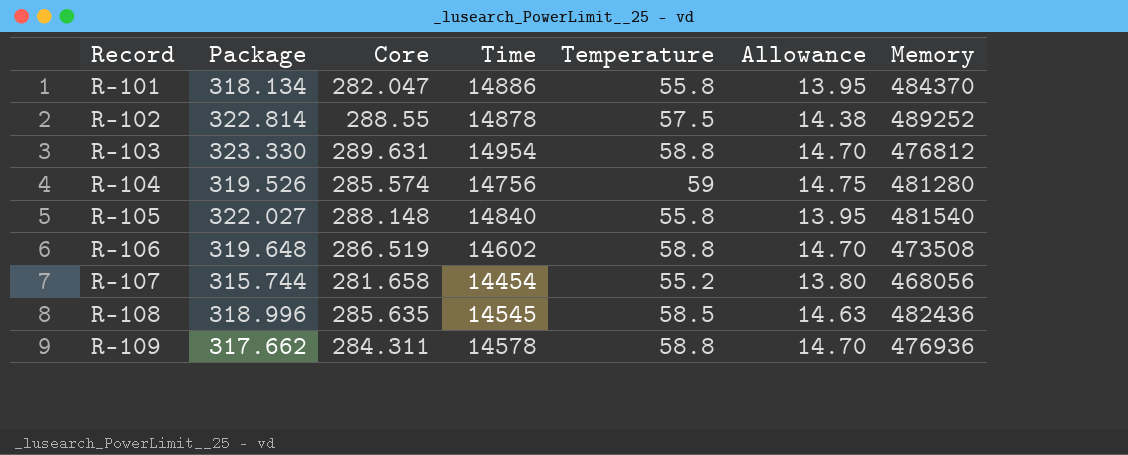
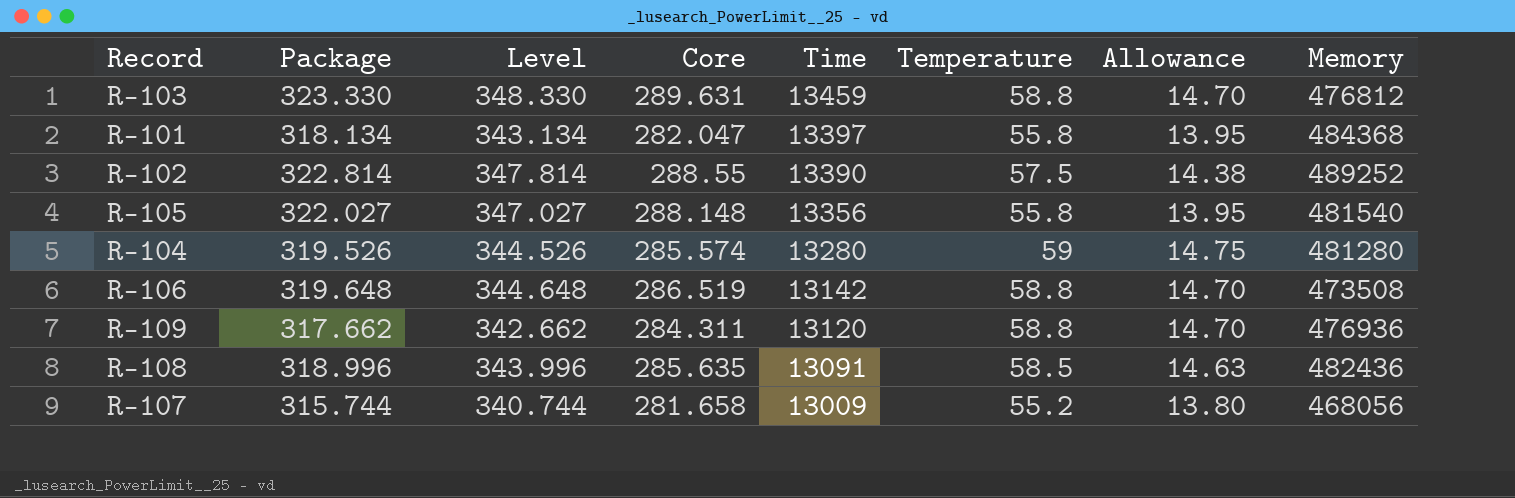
row order: Record ascending -> Time descending
column Level | formula: none -> [Package] + 25
R-103 | Time: 14954 -> 13459
R-101 | Time: 14886 -> 13397
R-101 | Memory: 484370 -> 484368
R-102 | Time: 14878 -> 13390
R-105 | Time: 14840 -> 13356
R-104 | Time: 14756 -> 13280
R-106 | Time: 14602 -> 13142
R-109 | Time: 14578 -> 13120
R-108 | Time: 14545 -> 13091
R-107 | Time: 14454 -> 13009

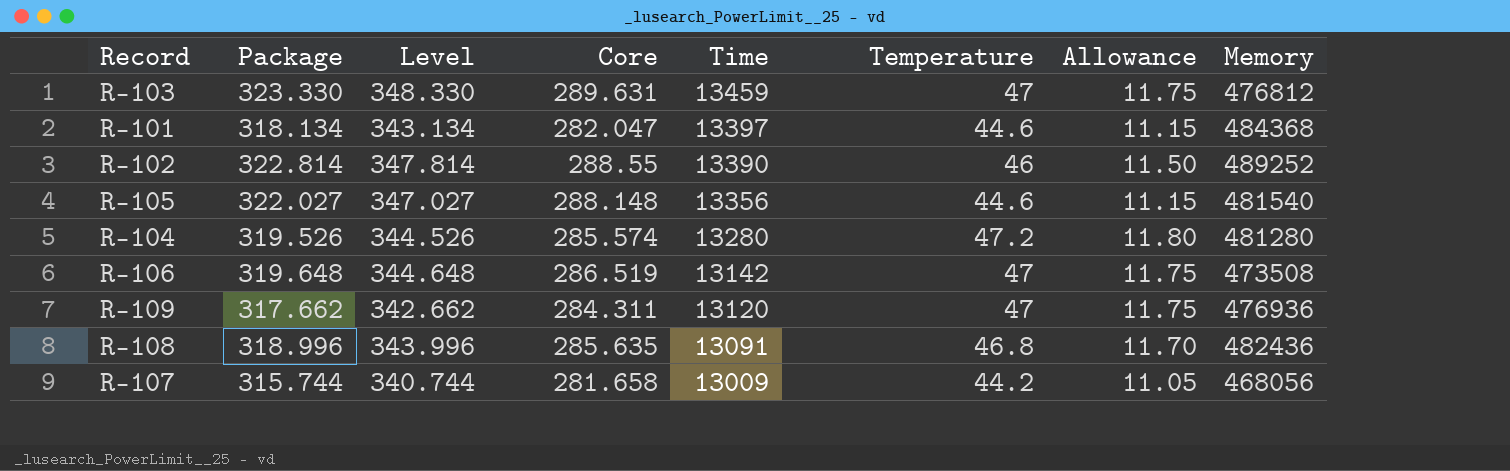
R-103 | Temperature: 58.8 -> 47
R-103 | Allowance: 14.70 -> 11.75
R-101 | Temperature: 55.8 -> 44.6
R-101 | Allowance: 13.95 -> 11.15
R-102 | Temperature: 57.5 -> 46
R-102 | Allowance: 14.38 -> 11.50
R-105 | Temperature: 55.8 -> 44.6
R-105 | Allowance: 13.95 -> 11.15
R-104 | Temperature: 59 -> 47.2
R-104 | Allowance: 14.75 -> 11.80
R-106 | Temperature: 58.8 -> 47
R-106 | Allowance: 14.70 -> 11.75
R-109 | Temperature: 58.8 -> 47
R-109 | Allowance: 14.70 -> 11.75
R-108 | Temperature: 58.5 -> 46.8
R-108 | Allowance: 14.63 -> 11.70
R-107 | Temperature: 55.2 -> 44.2
R-107 | Allowance: 13.80 -> 11.05

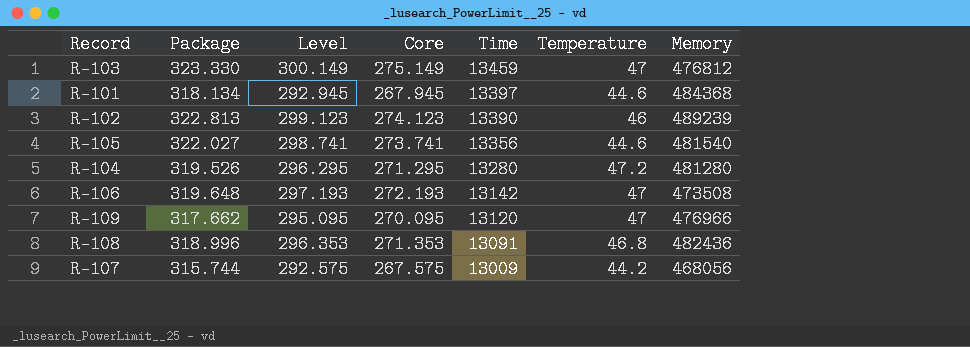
column Allowance | formula: [Temperature] * 0.25 -> none
column Level | formula: [Package] + 25 -> [Core] + 25
R-103 | Core: 289.631 -> 275.149
R-101 | Core: 282.047 -> 267.945
R-102 | Package: 322.814 -> 322.813
R-102 | Core: 288.55 -> 274.123
R-102 | Memory: 489252 -> 489239
R-105 | Core: 288.148 -> 273.741
R-104 | Core: 285.574 -> 271.295
R-106 | Core: 286.519 -> 272.193
R-109 | Core: 284.311 -> 270.095
R-109 | Memory: 476936 -> 476966
R-108 | Core: 285.635 -> 271.353
R-107 | Core: 281.658 -> 267.575

